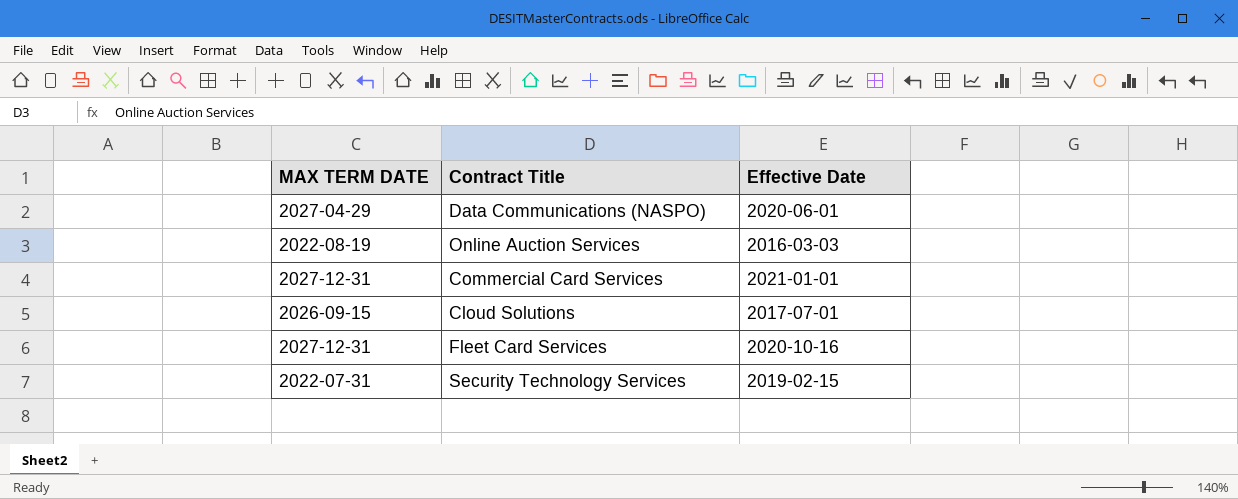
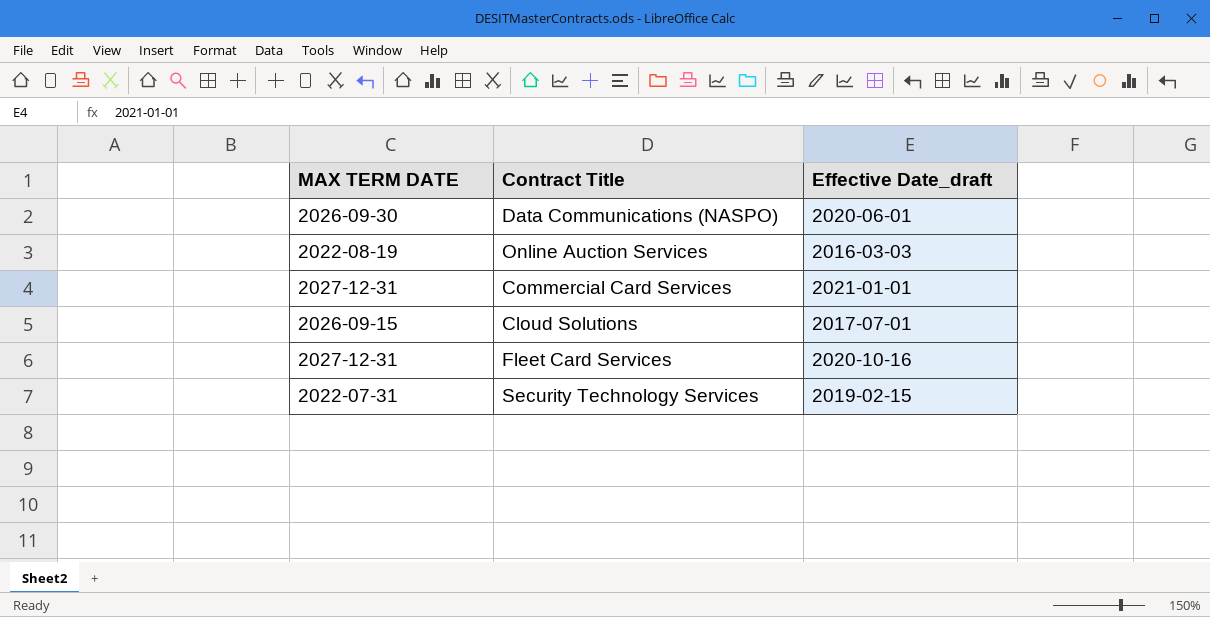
column name: Effective Date -> Effective Date_draft
Data Communications (NASPO) | MAX TERM DATE: 2027-04-29 -> 2026-09-30

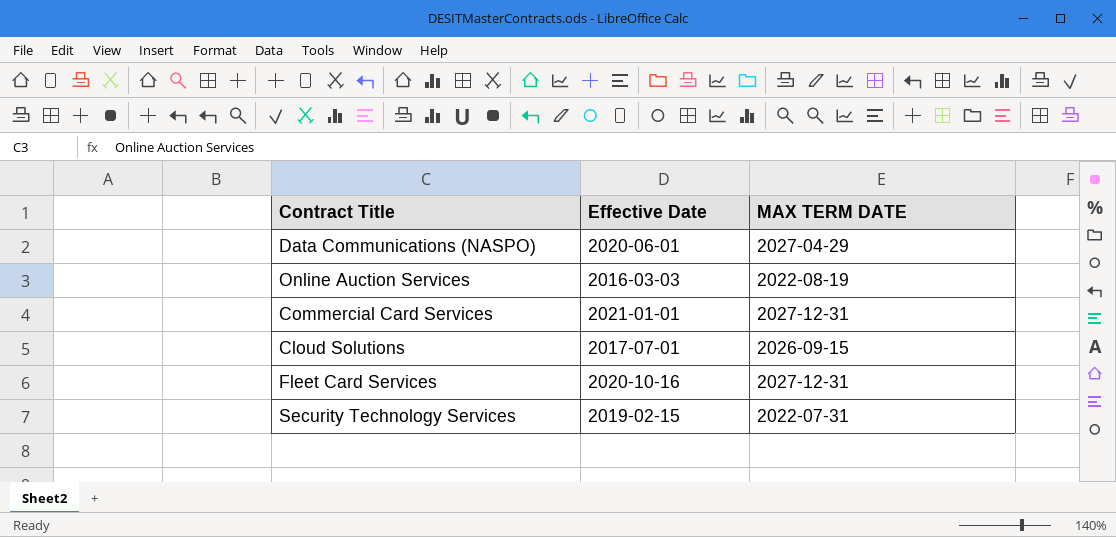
column name: Effective Date_draft -> Effective Date
column MAX TERM DATE | position: 1 -> 3
Data Communications (NASPO) | MAX TERM DATE: 2026-09-30 -> 2027-04-29

